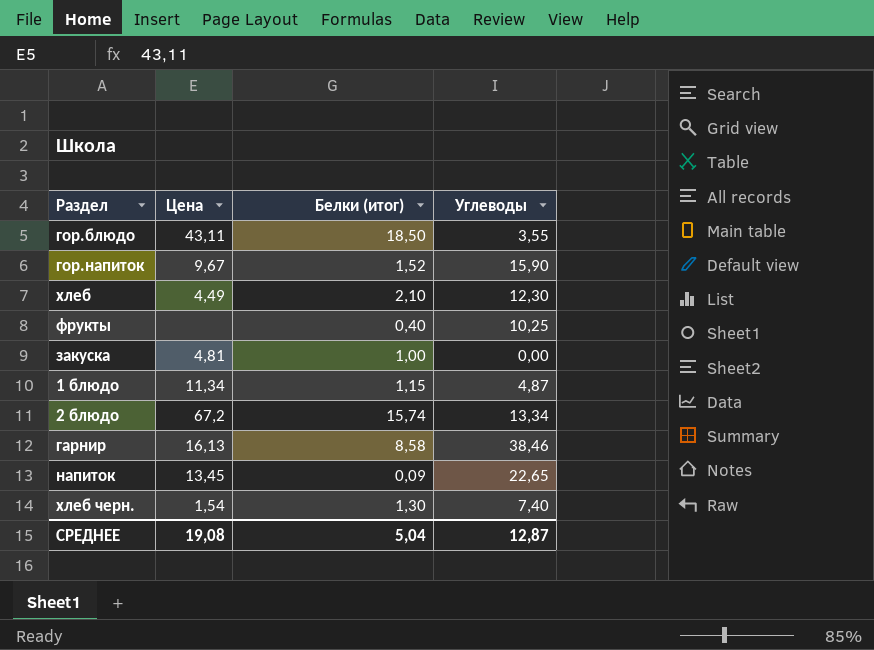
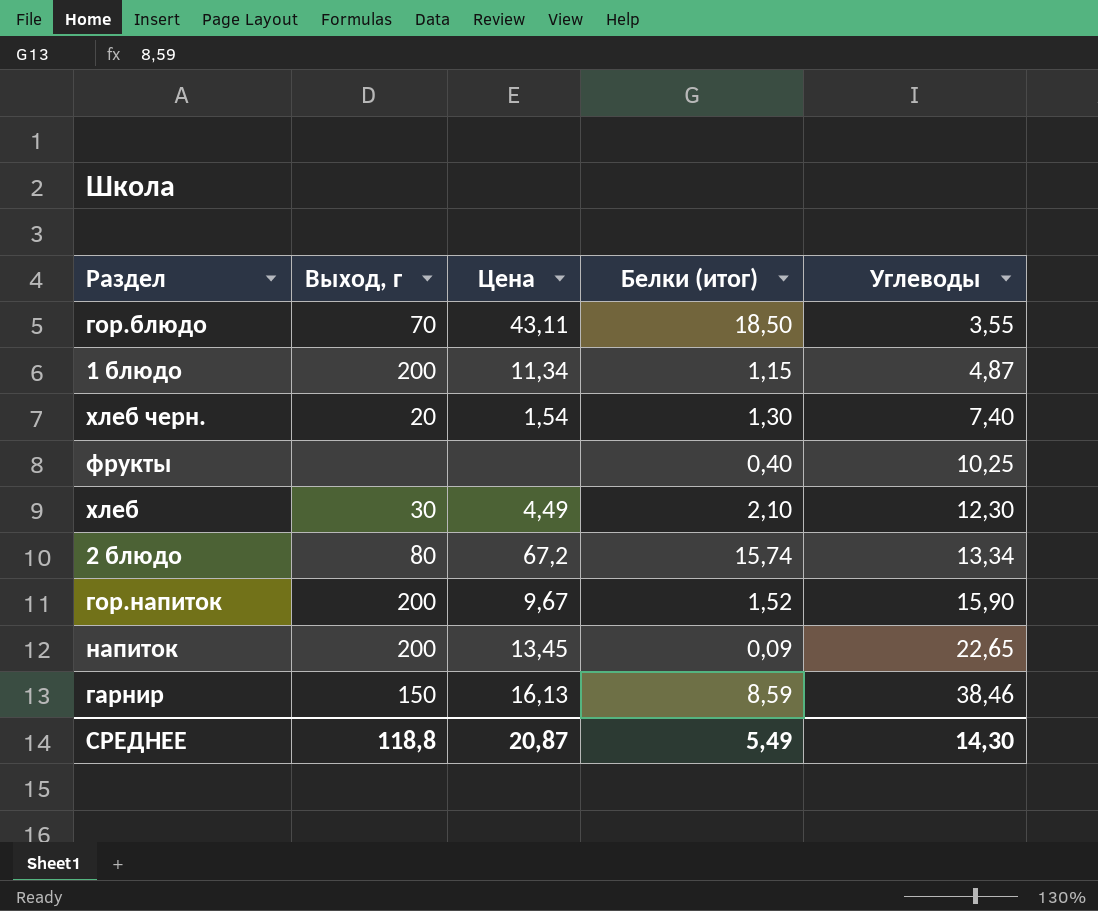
row order: none -> Углеводы ascending
column Выход, г | position: none -> 2
row закуска: 4,81 | 1,00 | 0,00 -> none
гарнир | Белки (итог): 8,58 -> 8,59
СРЕДНЕЕ | Цена: 19,08 -> 20,87
СРЕДНЕЕ | Белки (итог): 5,04 -> 5,49
СРЕДНЕЕ | Углеводы: 12,87 -> 14,30

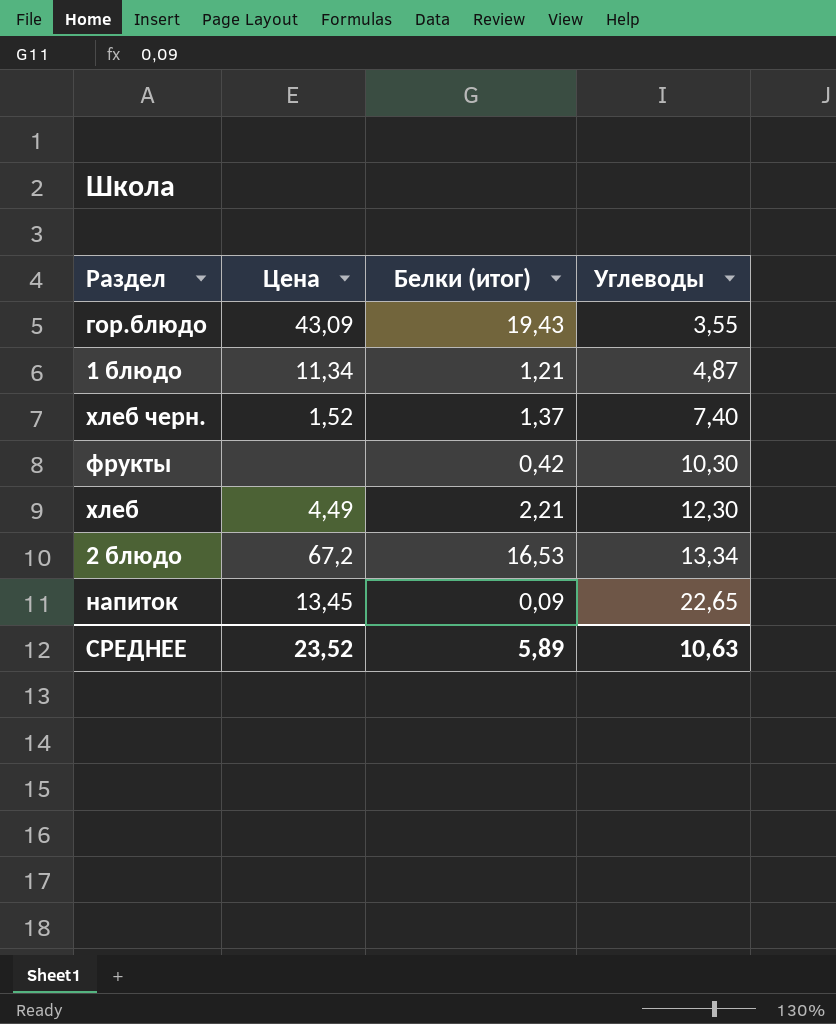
column Выход, г | position: 2 -> none
row гор.напиток: 200 | 9,67 | 1,52 | 15,90 -> none
row гарнир: 150 | 16,13 | 8,59 | 38,46 -> none
гор.блюдо | Цена: 43,11 -> 43,09
гор.блюдо | Белки (итог): 18,50 -> 19,43
1 блюдо | Белки (итог): 1,15 -> 1,21
хлеб черн. | Цена: 1,54 -> 1,52
хлеб черн. | Белки (итог): 1,30 -> 1,37
фрукты | Белки (итог): 0,40 -> 0,42
фрукты | Углеводы: 10,25 -> 10,30
хлеб | Белки (итог): 2,10 -> 2,21
2 блюдо | Белки (итог): 15,74 -> 16,53
СРЕДНЕЕ | Цена: 20,87 -> 23,52
СРЕДНЕЕ | Белки (итог): 5,49 -> 5,89
СРЕДНЕЕ | Углеводы: 14,30 -> 10,63

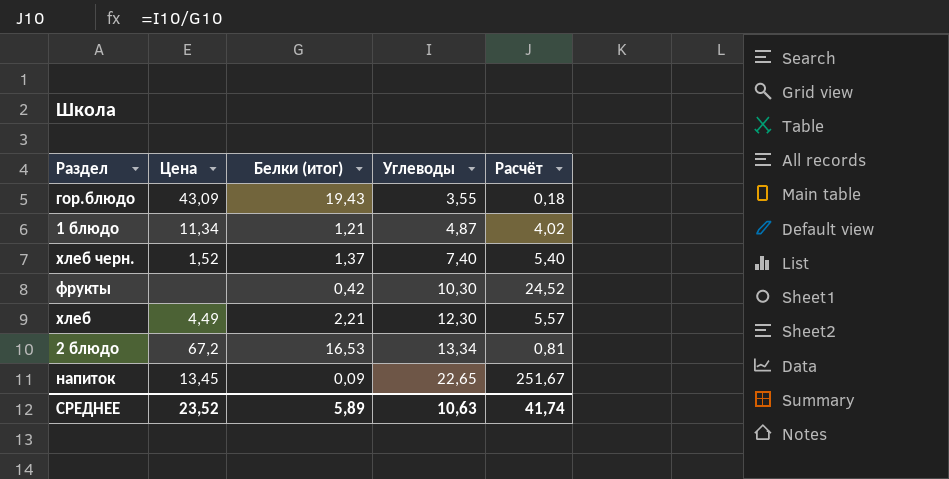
column Расчёт | formula: none -> [Углеводы] / [Белки (итог)]

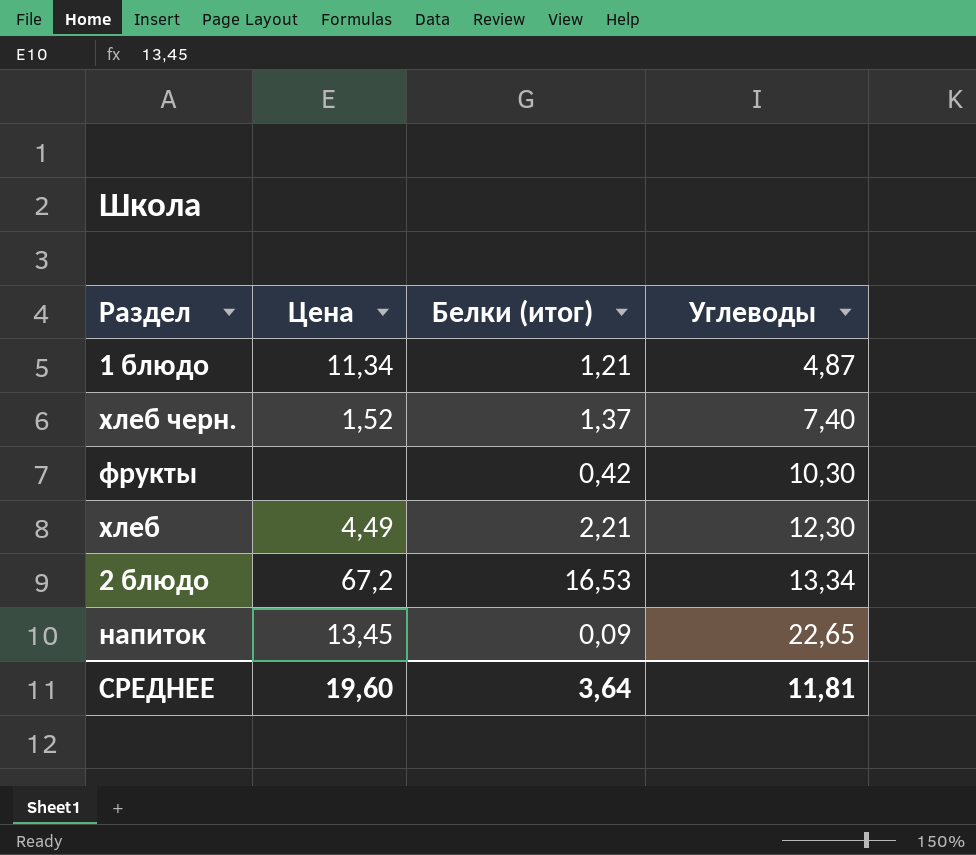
column Расчёт | formula: [Углеводы] / [Белки (итог)] -> none
row гор.блюдо: 43,09 | 19,43 | 3,55 | 0,18 -> none
СРЕДНЕЕ | Цена: 23,52 -> 19,60
СРЕДНЕЕ | Белки (итог): 5,89 -> 3,64
СРЕДНЕЕ | Углеводы: 10,63 -> 11,81

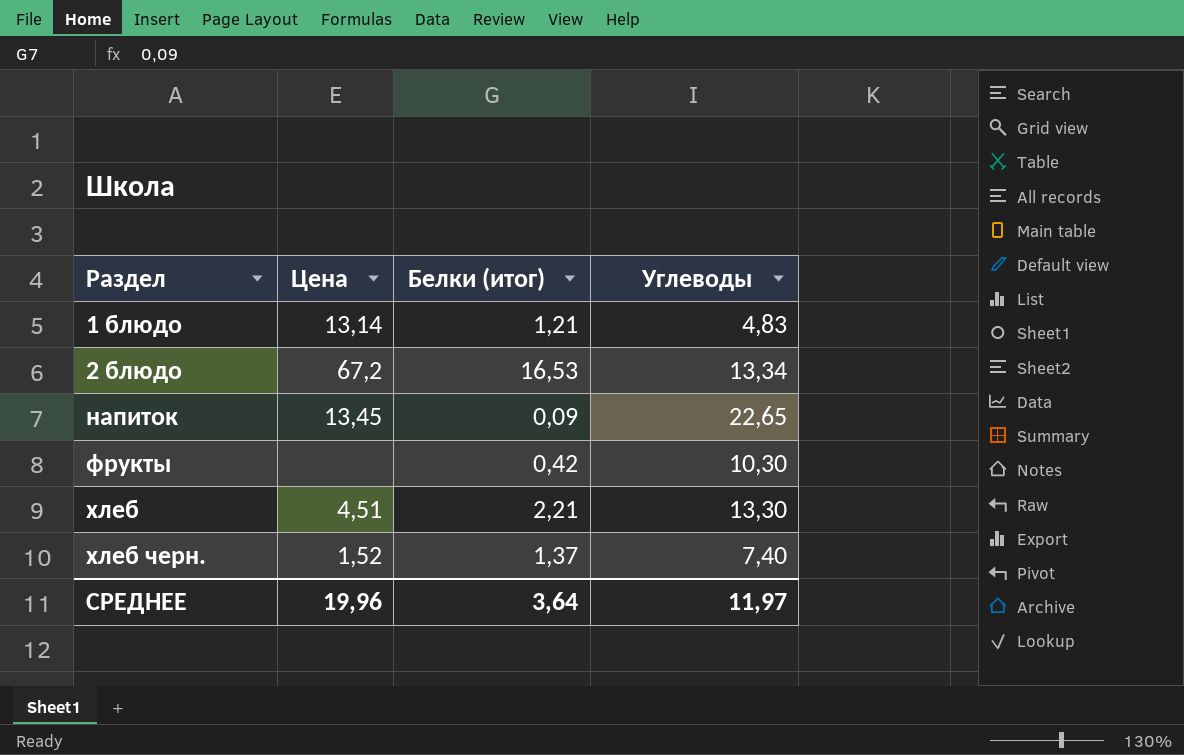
row order: Углеводы ascending -> Раздел ascending
1 блюдо | Цена: 11,34 -> 13,14
1 блюдо | Углеводы: 4,87 -> 4,83
хлеб | Цена: 4,49 -> 4,51
хлеб | Углеводы: 12,30 -> 13,30
СРЕДНЕЕ | Цена: 19,60 -> 19,96
СРЕДНЕЕ | Углеводы: 11,81 -> 11,97

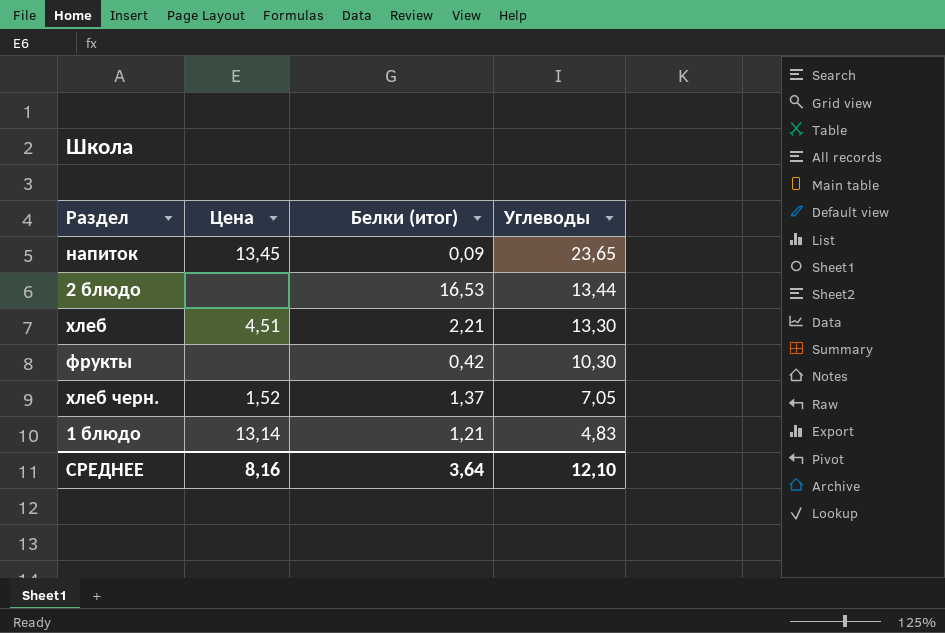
row order: Раздел ascending -> Углеводы descending
напиток | Углеводы: 22,65 -> 23,65
2 блюдо | Цена: 67,2 -> none
2 блюдо | Углеводы: 13,34 -> 13,44
хлеб черн. | Углеводы: 7,40 -> 7,05
СРЕДНЕЕ | Цена: 19,96 -> 8,16
СРЕДНЕЕ | Углеводы: 11,97 -> 12,10

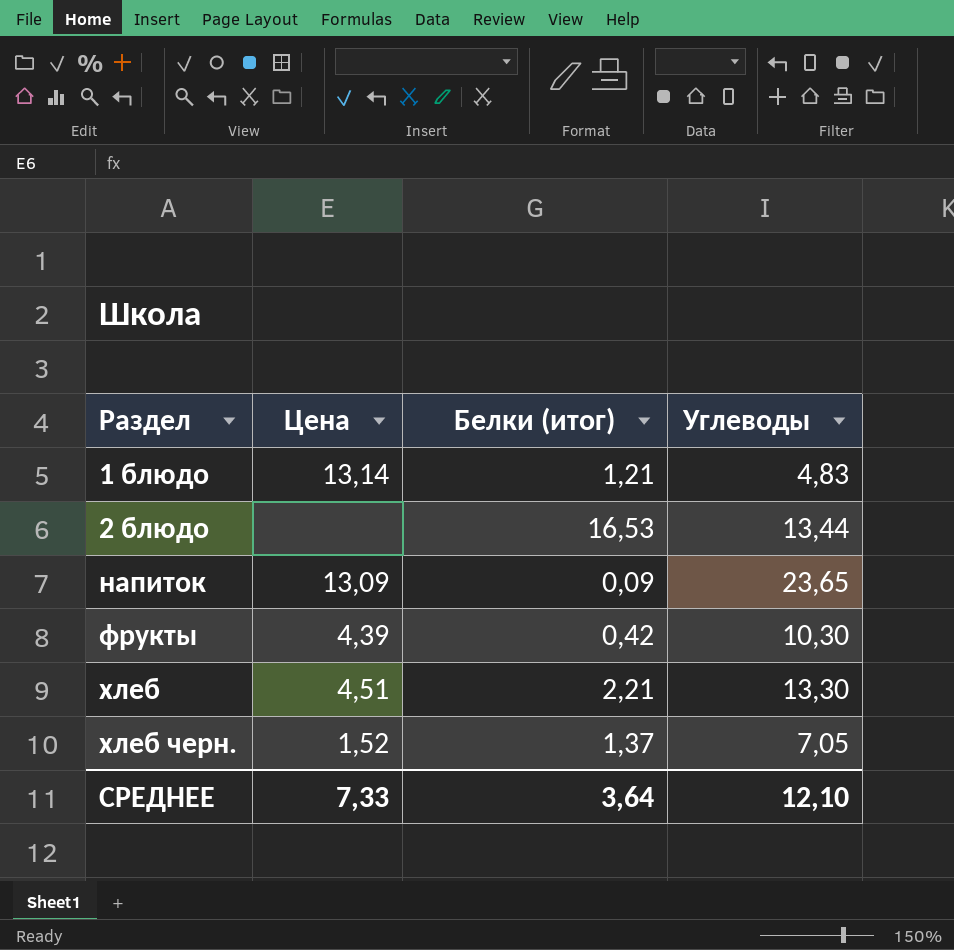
row order: Углеводы descending -> Раздел ascending
напиток | Цена: 13,45 -> 13,09
фрукты | Цена: none -> 4,39
СРЕДНЕЕ | Цена: 8,16 -> 7,33

